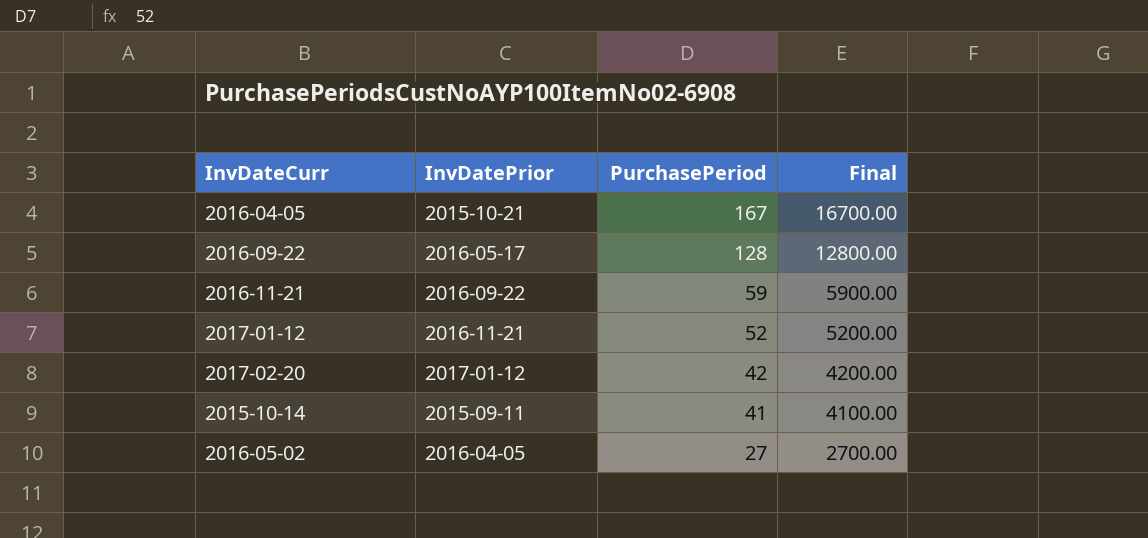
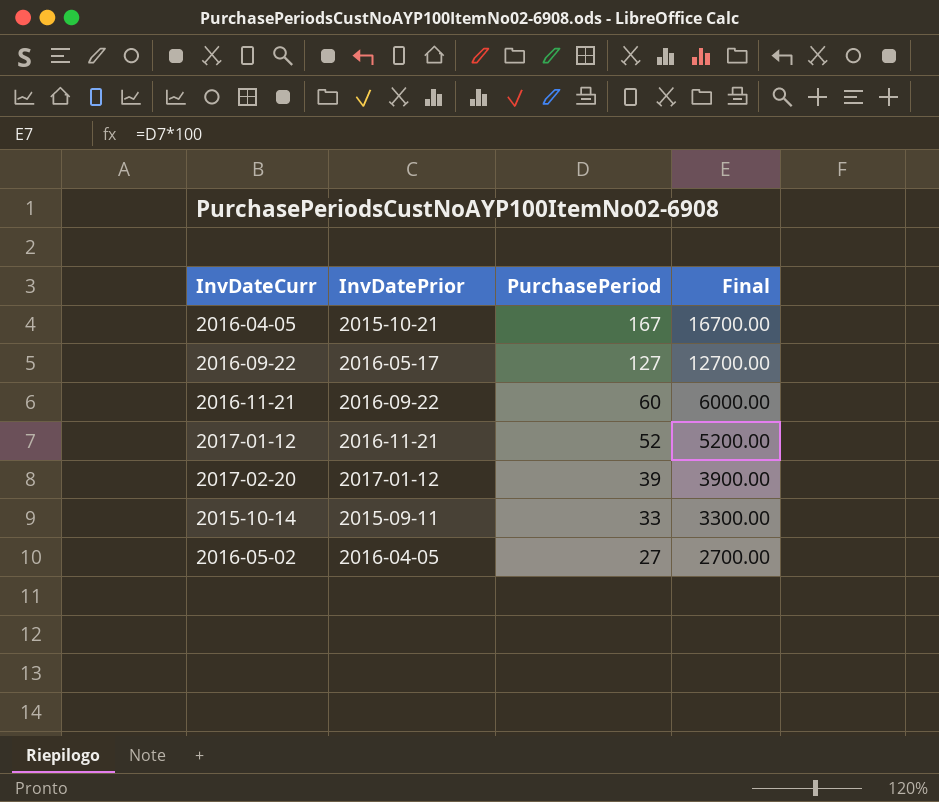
2016-09-22 | PurchasePeriod: 128 -> 127
2016-09-22 | Final: 12800.00 -> 12700.00
2016-11-21 | PurchasePeriod: 59 -> 60
2016-11-21 | Final: 5900.00 -> 6000.00
2017-02-20 | PurchasePeriod: 42 -> 39
2017-02-20 | Final: 4200.00 -> 3900.00
2015-10-14 | PurchasePeriod: 41 -> 33
2015-10-14 | Final: 4100.00 -> 3300.00

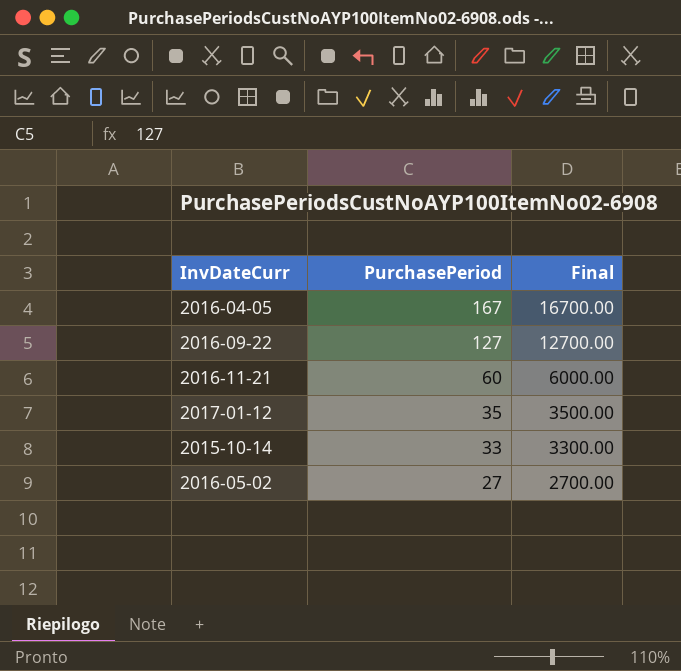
column InvDatePrior | position: 2 -> none
row 2017-02-20: 2017-01-12 | 39 | 3900.00 -> none
2017-01-12 | PurchasePeriod: 52 -> 35
2017-01-12 | Final: 5200.00 -> 3500.00

